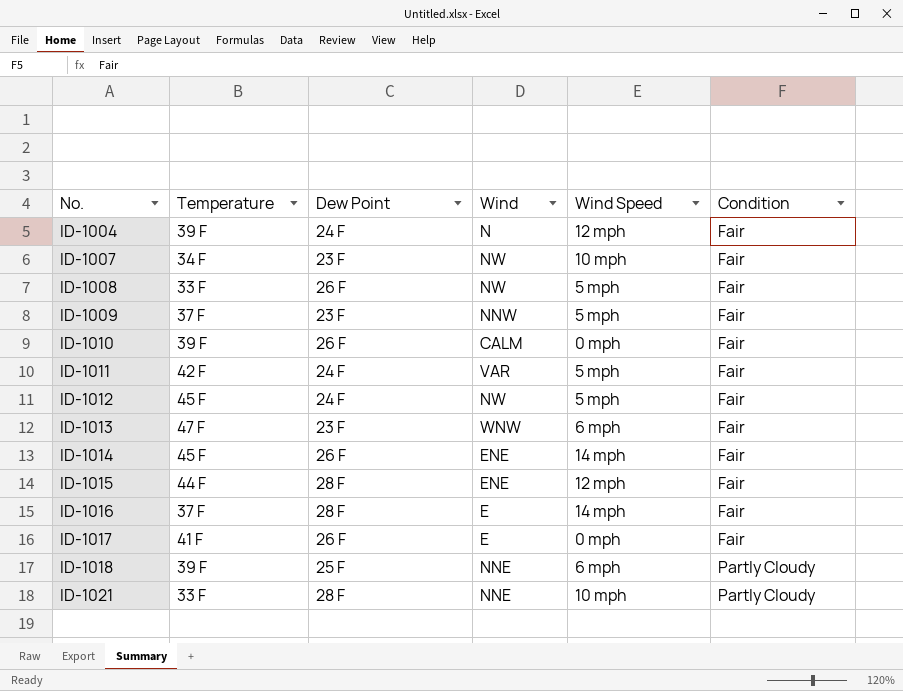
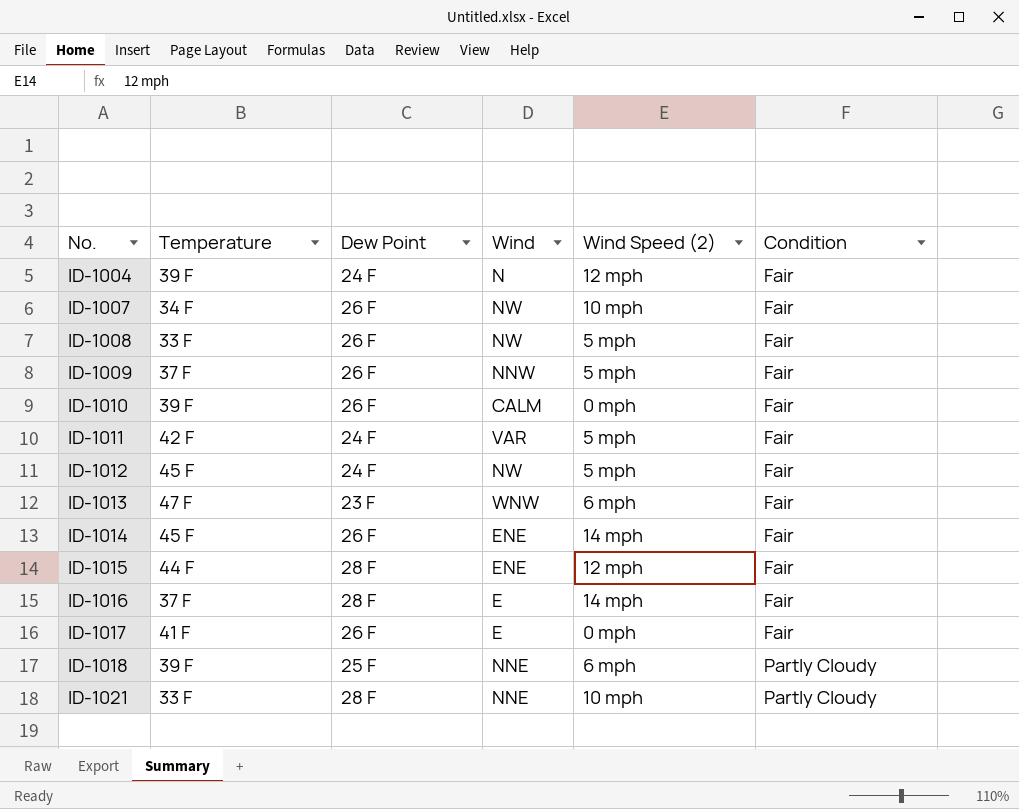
column name: Wind Speed -> Wind Speed (2)
ID-1007 | Dew Point: 23 F -> 26 F
ID-1009 | Dew Point: 23 F -> 26 F

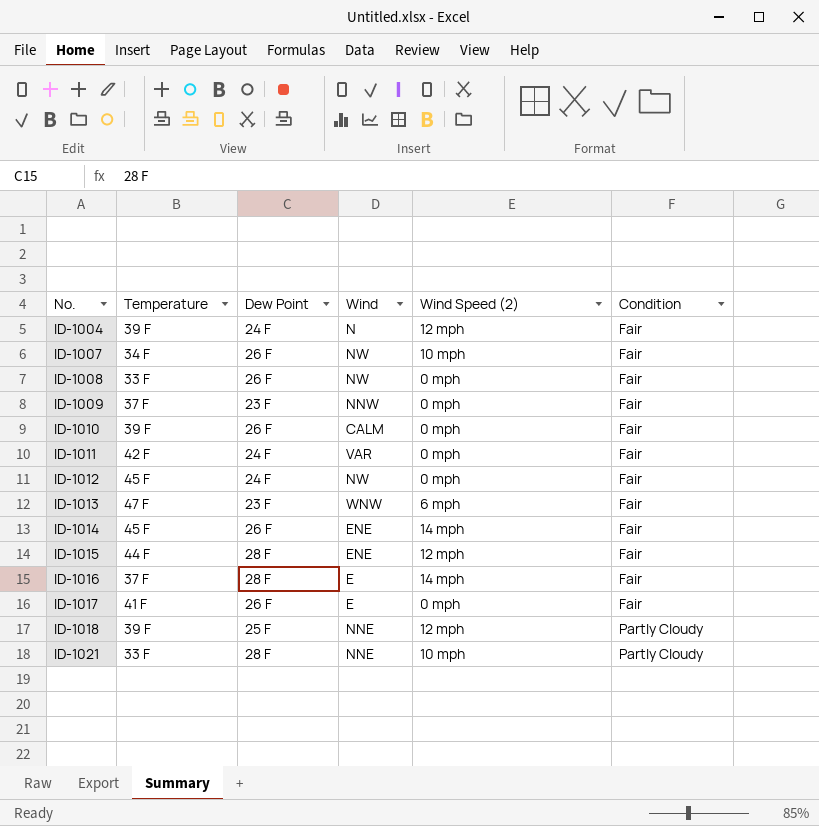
ID-1008 | Wind Speed (2): 5 mph -> 0 mph
ID-1009 | Dew Point: 26 F -> 23 F
ID-1009 | Wind Speed (2): 5 mph -> 0 mph
ID-1011 | Wind Speed (2): 5 mph -> 0 mph
ID-1012 | Wind Speed (2): 5 mph -> 0 mph
ID-1018 | Wind Speed (2): 6 mph -> 12 mph

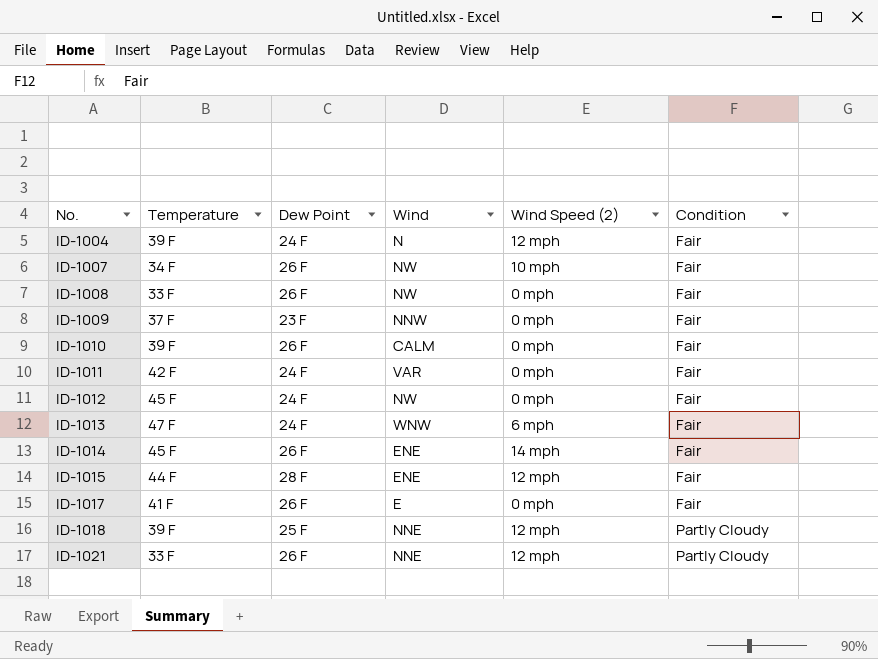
row ID-1016: 37 F | 28 F | E | 14 mph | Fair -> none
ID-1013 | Dew Point: 23 F -> 24 F
ID-1021 | Dew Point: 28 F -> 26 F
ID-1021 | Wind Speed (2): 10 mph -> 12 mph

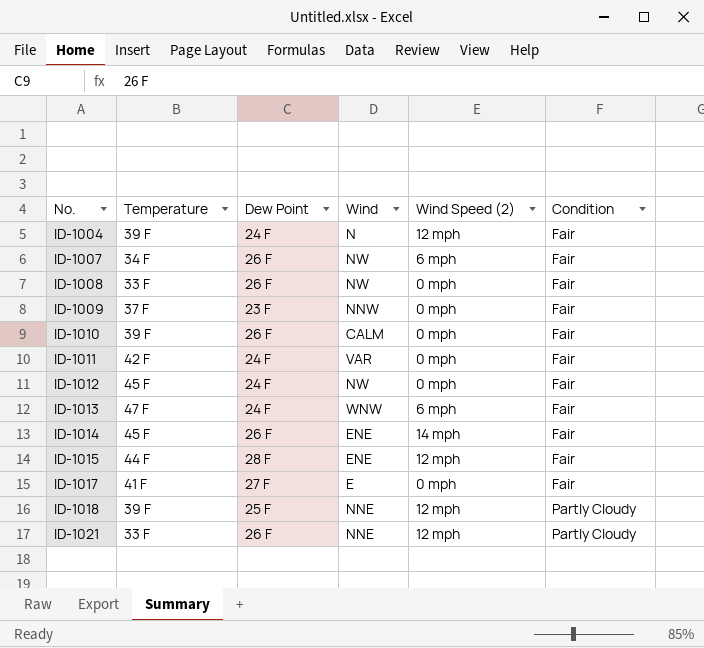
ID-1007 | Wind Speed (2): 10 mph -> 6 mph
ID-1017 | Dew Point: 26 F -> 27 F

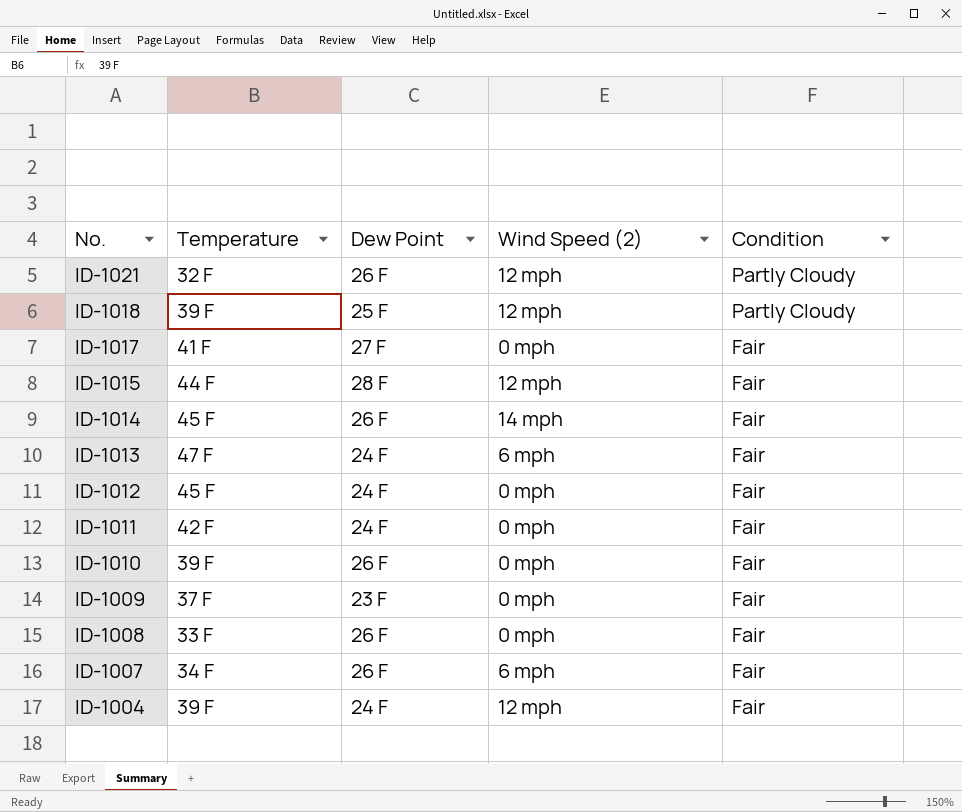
row order: No. ascending -> No. descending
column Wind | position: 4 -> none
ID-1021 | Temperature: 33 F -> 32 F

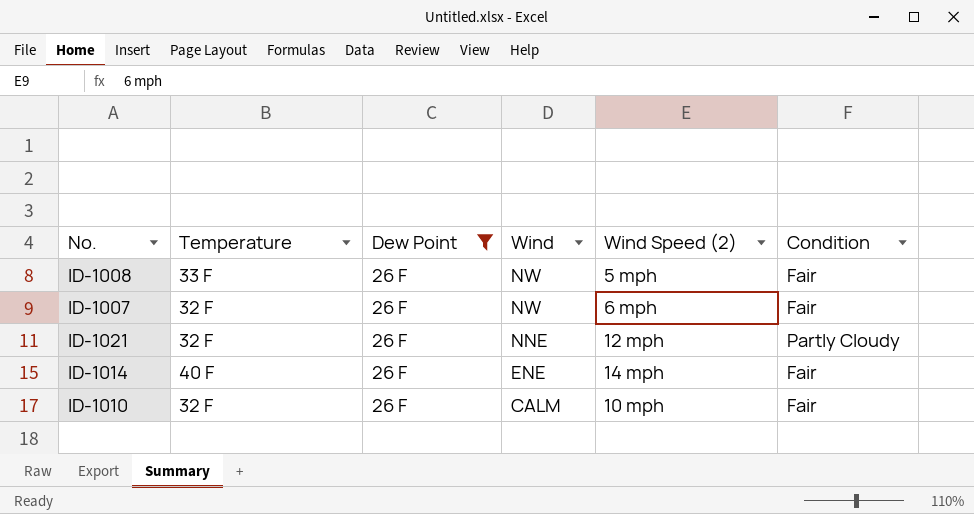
filter: none -> Dew Point = 26 F
row order: No. descending -> Wind descending
column Wind | position: none -> 4
ID-1008 | Wind Speed (2): 0 mph -> 5 mph
ID-1007 | Temperature: 34 F -> 32 F
ID-1014 | Temperature: 45 F -> 40 F
ID-1010 | Temperature: 39 F -> 32 F
ID-1010 | Wind Speed (2): 0 mph -> 10 mph

